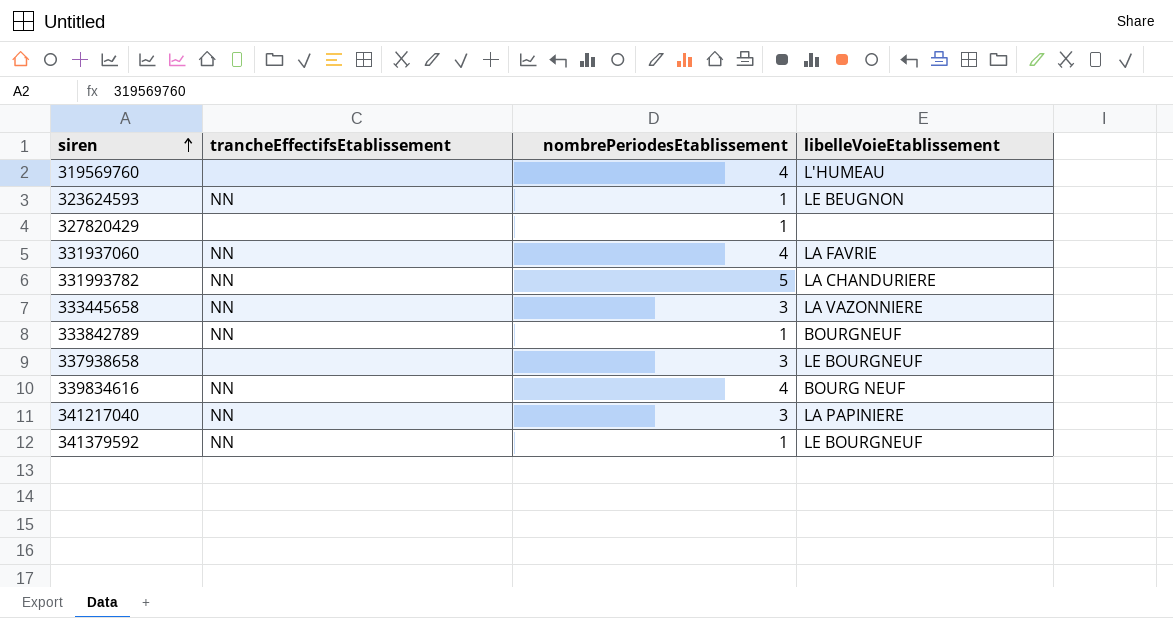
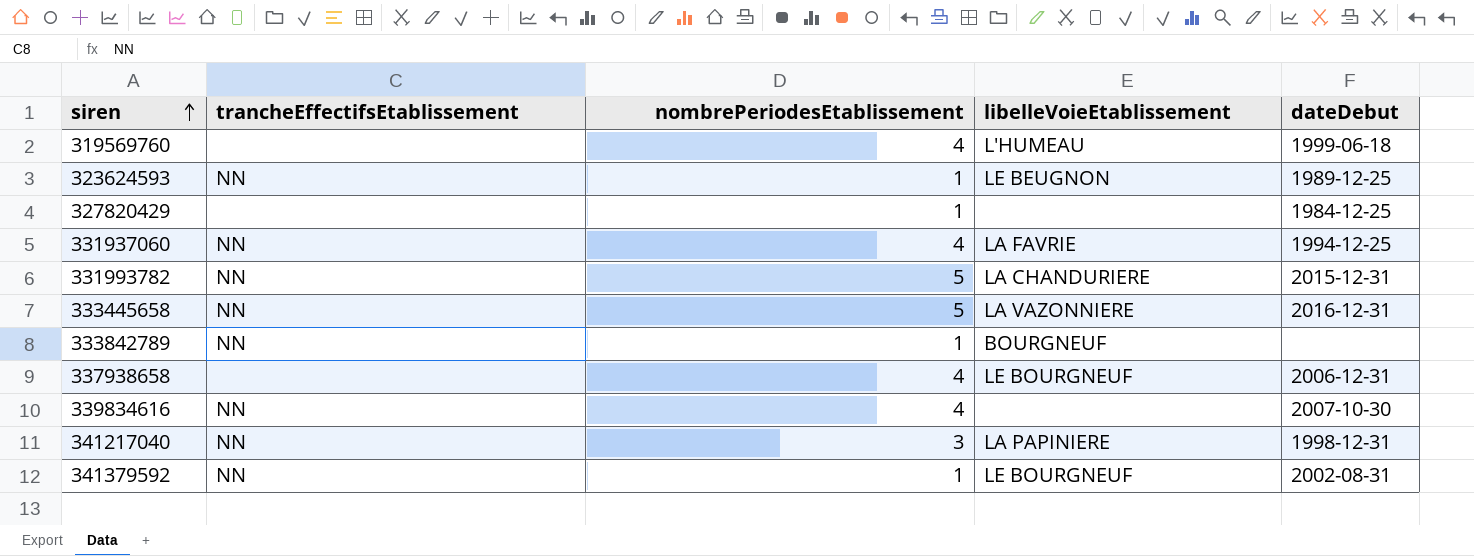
column dateDebut | position: none -> 5
333445658 | nombrePeriodesEtablissement: 3 -> 5
337938658 | nombrePeriodesEtablissement: 3 -> 4
339834616 | libelleVoieEtablissement: BOURG NEUF -> none

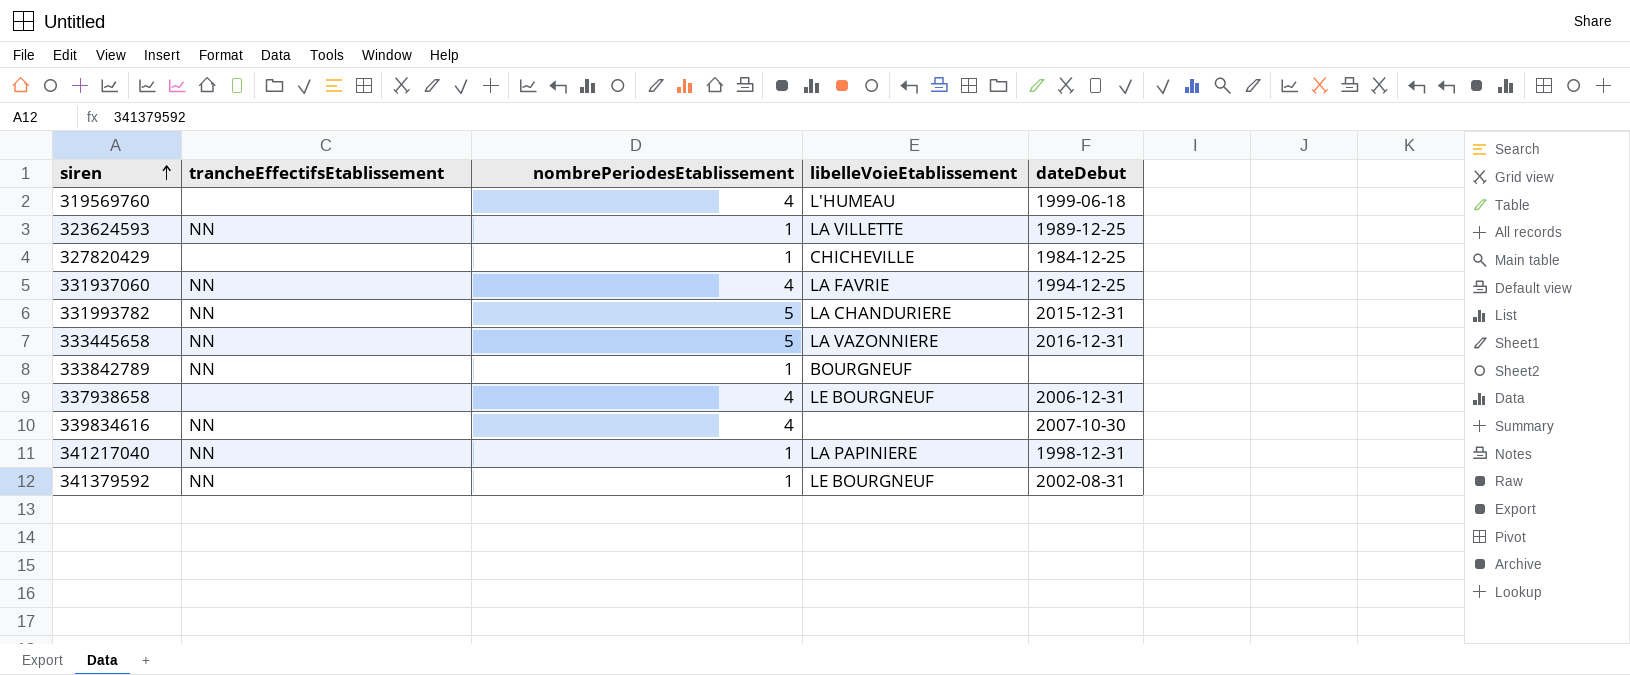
323624593 | libelleVoieEtablissement: LE BEUGNON -> LA VILLETTE
327820429 | libelleVoieEtablissement: none -> CHICHEVILLE
341217040 | nombrePeriodesEtablissement: 3 -> 1

